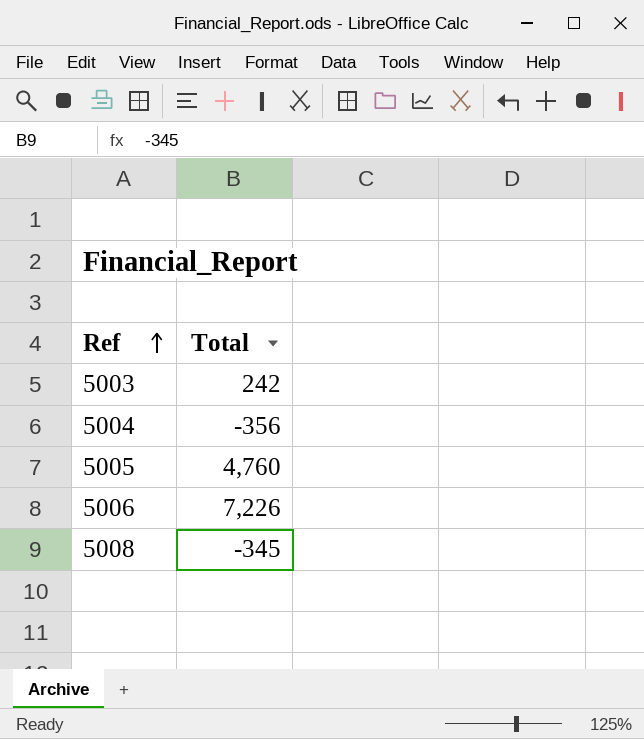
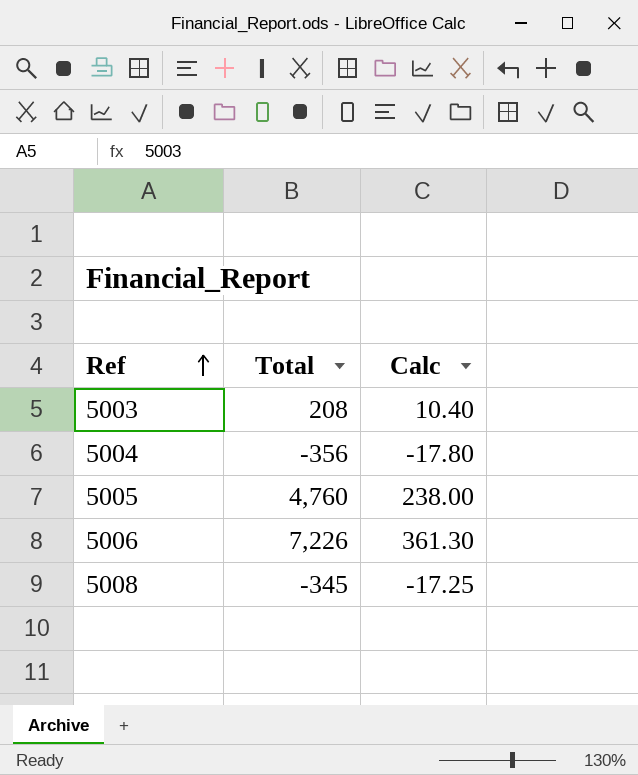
column Calc | formula: none -> [Total] * 0.05
5003 | Total: 242 -> 208

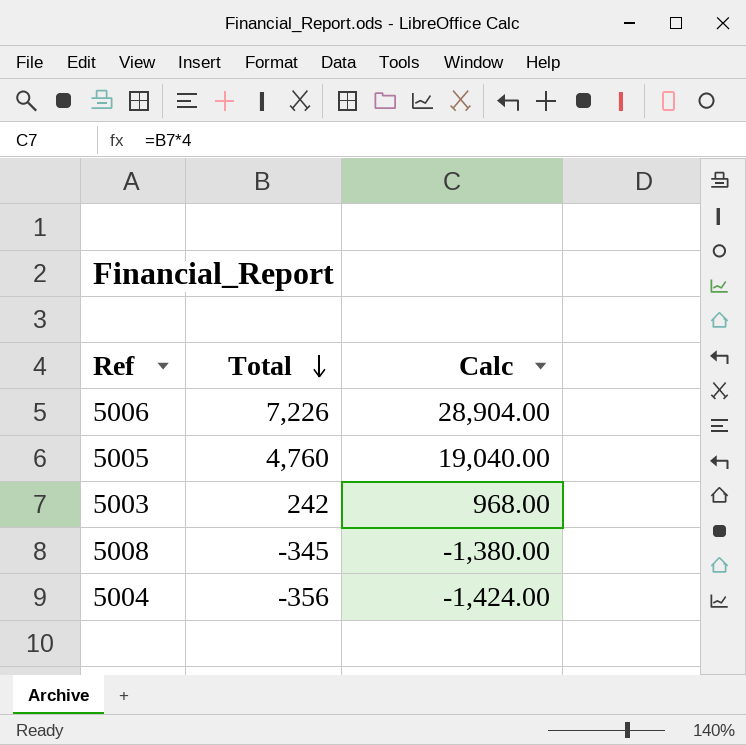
row order: Ref ascending -> Total descending
column Calc | formula: [Total] * 0.05 -> [Total] * 4
5003 | Total: 208 -> 242

